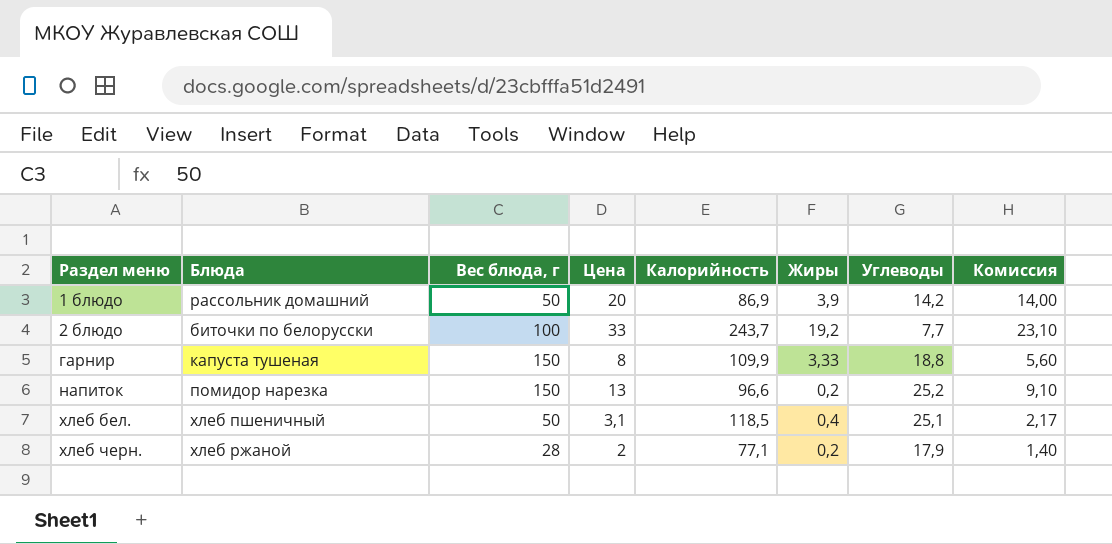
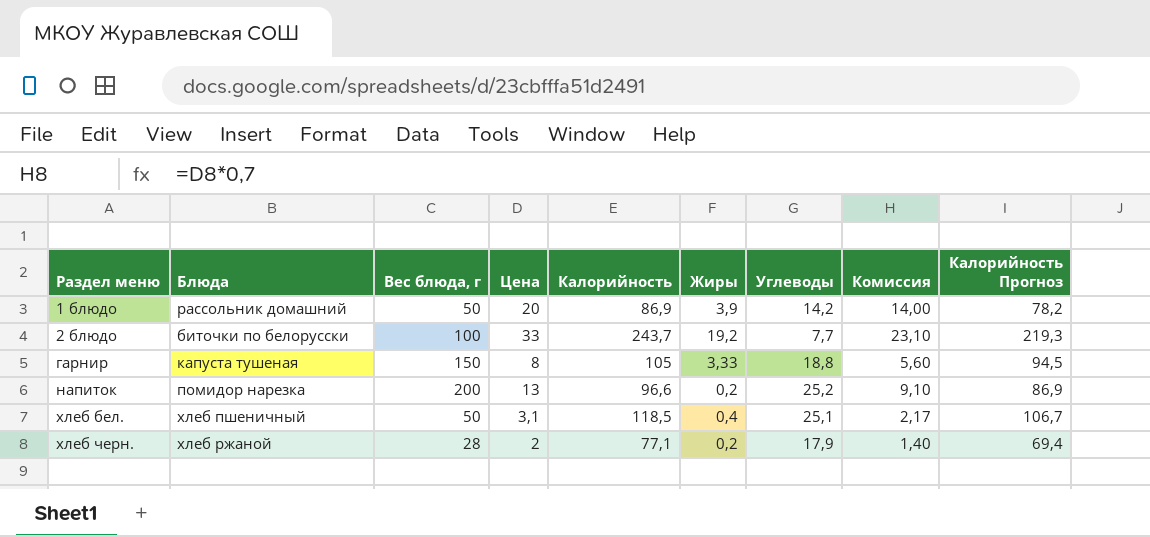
column Калорийность Прогноз | formula: none -> [Калорийность] * 0,9
гарнир | Калорийность: 109,9 -> 105
напиток | Вес блюда, г: 150 -> 200

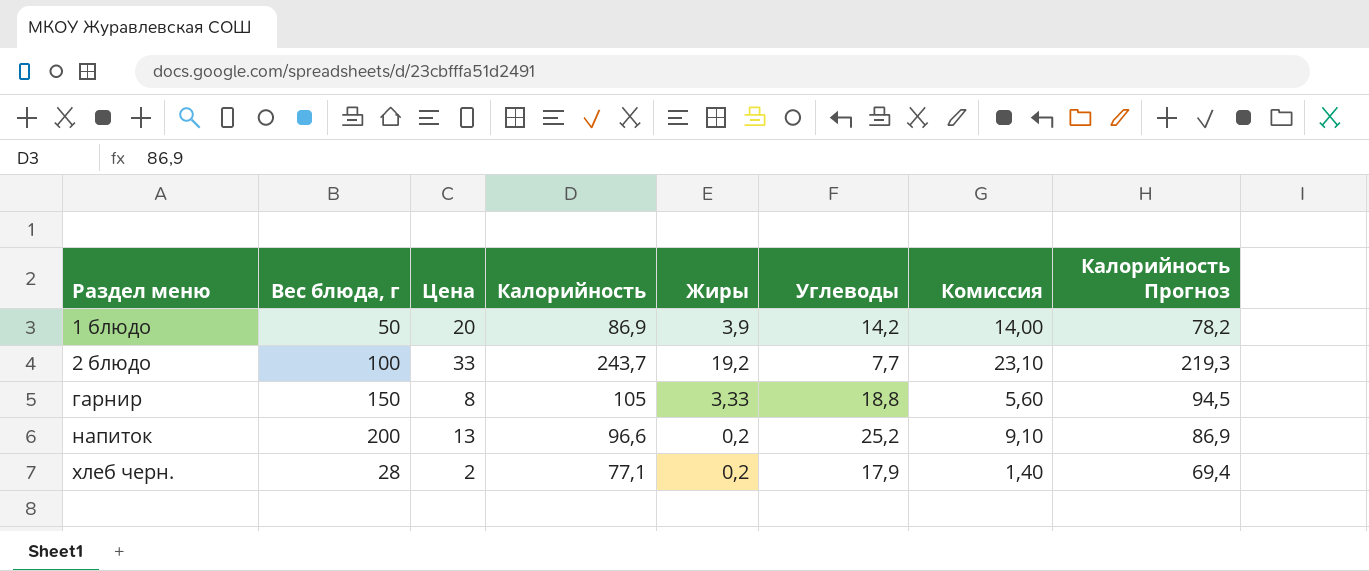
column Блюда | position: 2 -> none
row хлеб бел.: хлеб пшеничный | 50 | 3,1 | 118,5 | 0,4 | 25,1 | 2,17 | 106,7 -> none

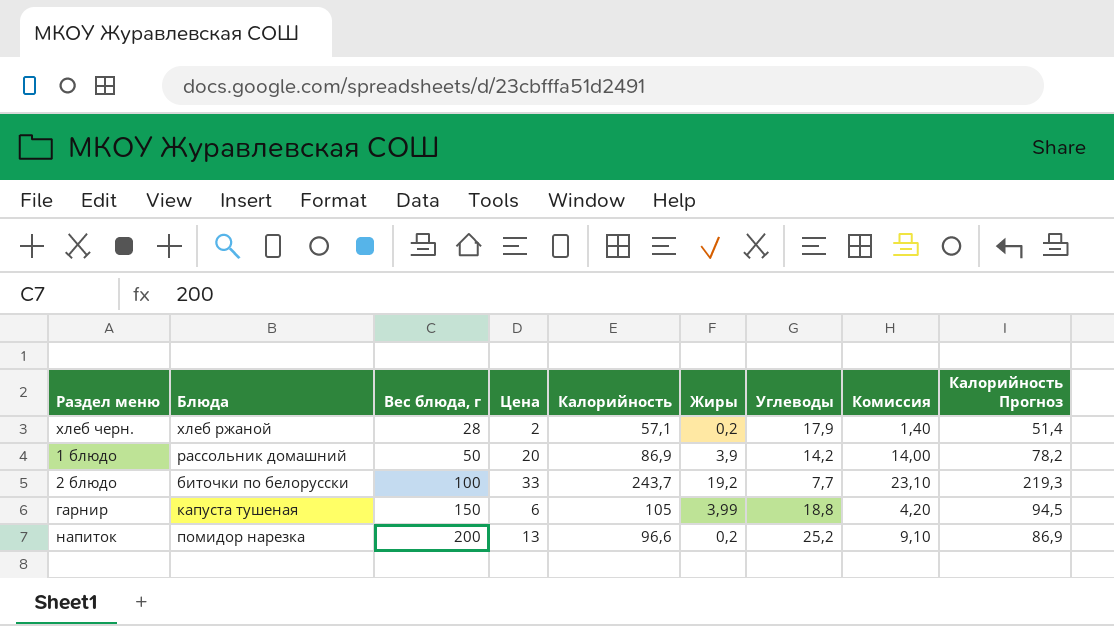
row order: Раздел меню ascending -> Вес блюда, г ascending
column Блюда | position: none -> 2
хлеб черн. | Калорийность: 77,1 -> 57,1
хлеб черн. | Калорийность Прогноз: 69,4 -> 51,4
гарнир | Цена: 8 -> 6
гарнир | Жиры: 3,33 -> 3,99
гарнир | Комиссия: 5,60 -> 4,20

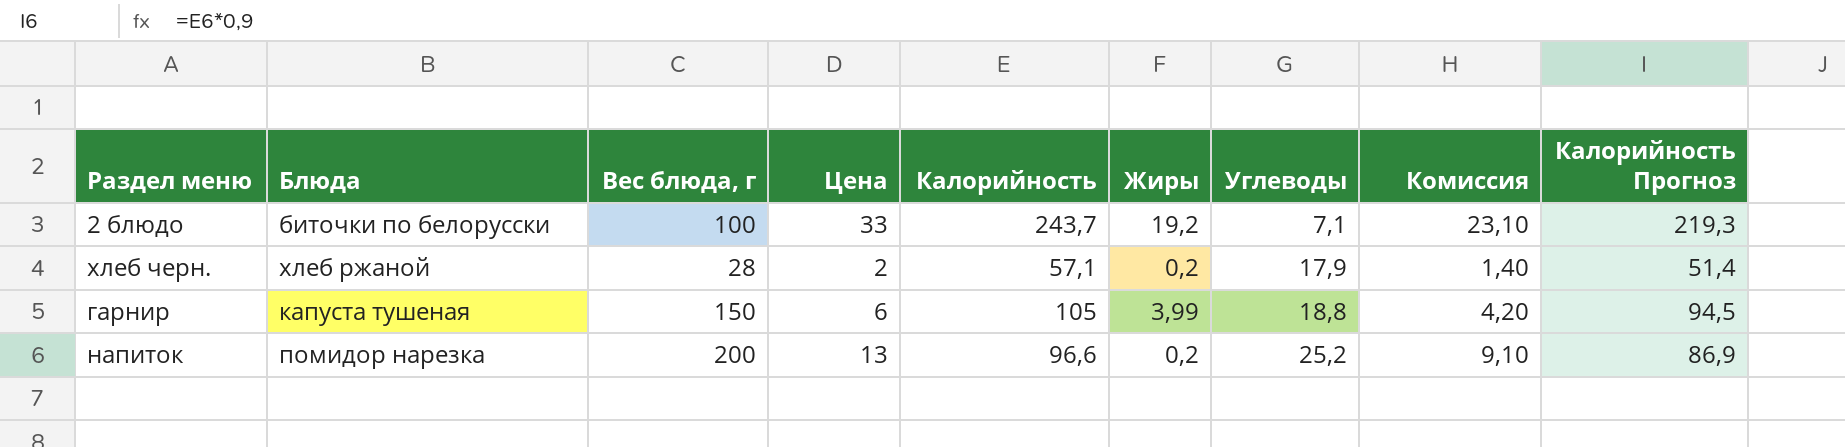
row order: Вес блюда, г ascending -> Углеводы ascending
row 1 блюдо: рассольник домашний | 50 | 20 | 86,9 | 3,9 | 14,2 | 14,00 | 78,2 -> none
2 блюдо | Углеводы: 7,7 -> 7,1

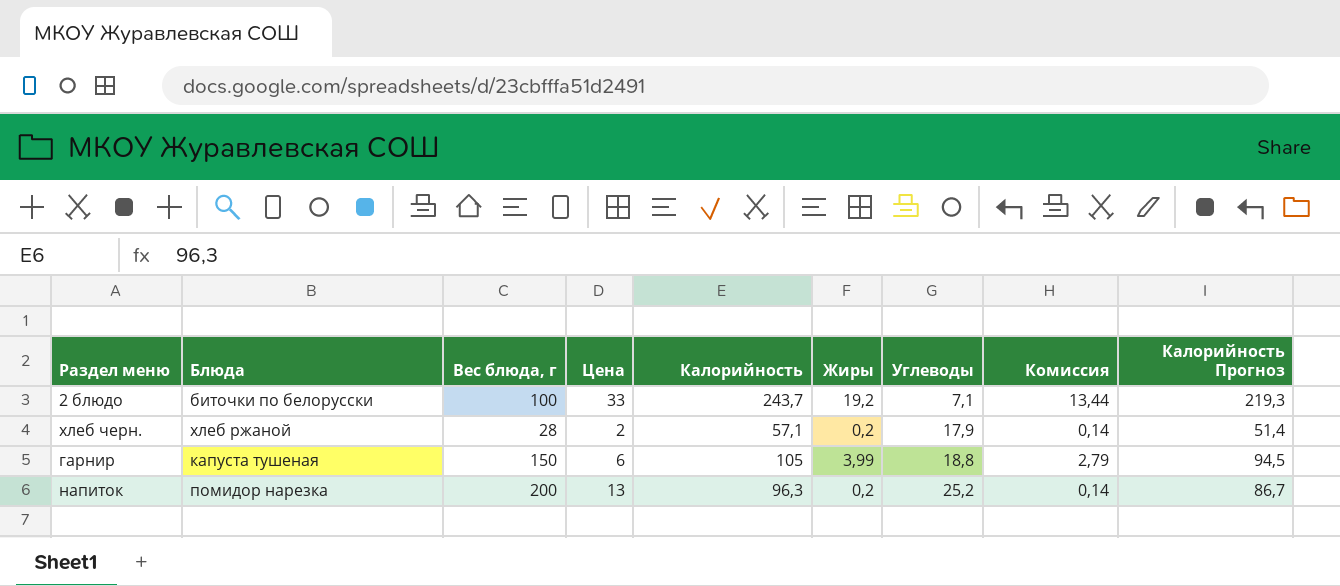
column Комиссия | formula: [Цена] * 0,7 -> [Жиры] * 0,7
напиток | Калорийность: 96,6 -> 96,3
напиток | Калорийность Прогноз: 86,9 -> 86,7

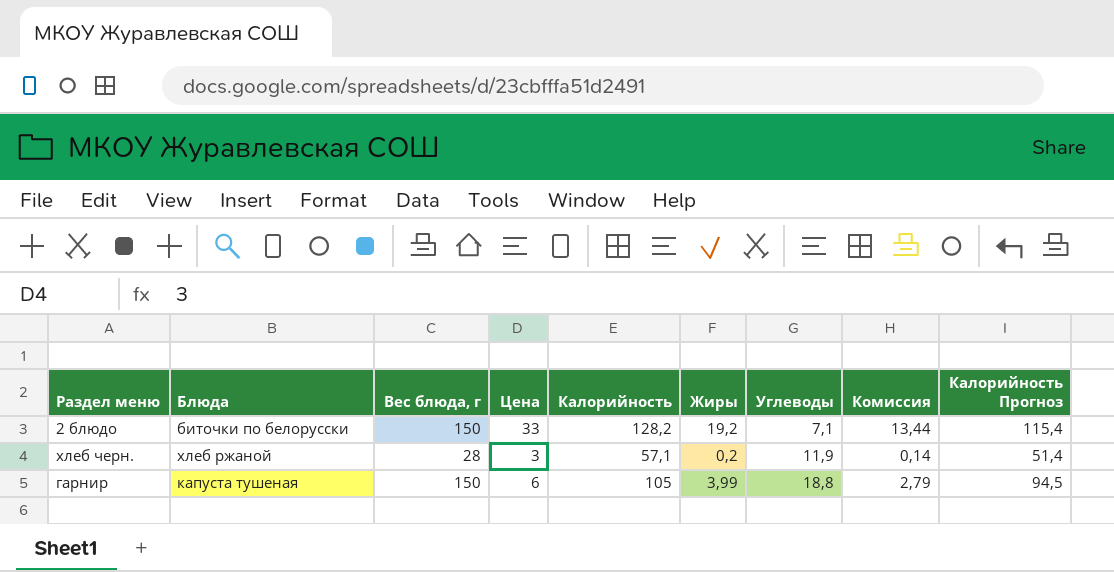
row напиток: помидор нарезка | 200 | 13 | 96,3 | 0,2 | 25,2 | 0,14 | 86,7 -> none
2 блюдо | Вес блюда, г: 100 -> 150
2 блюдо | Калорийность: 243,7 -> 128,2
2 блюдо | Калорийность Прогноз: 219,3 -> 115,4
хлеб черн. | Цена: 2 -> 3
хлеб черн. | Углеводы: 17,9 -> 11,9

